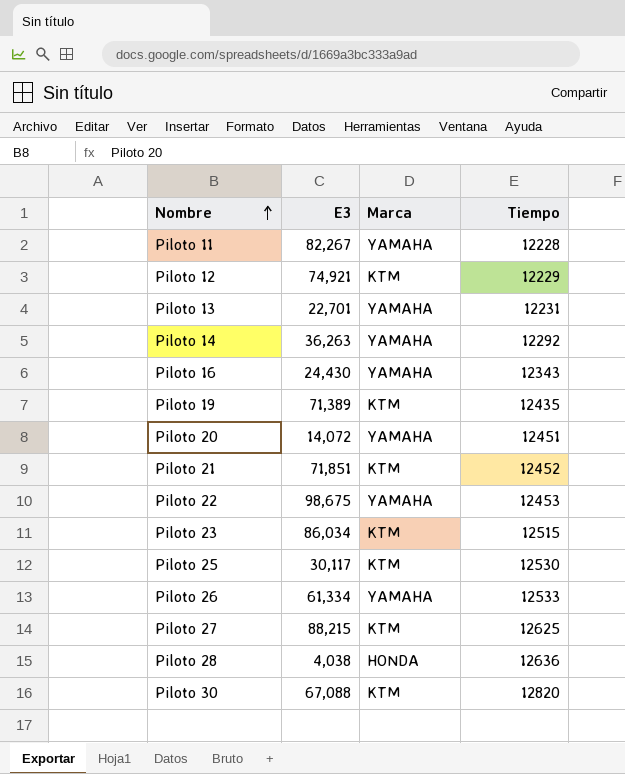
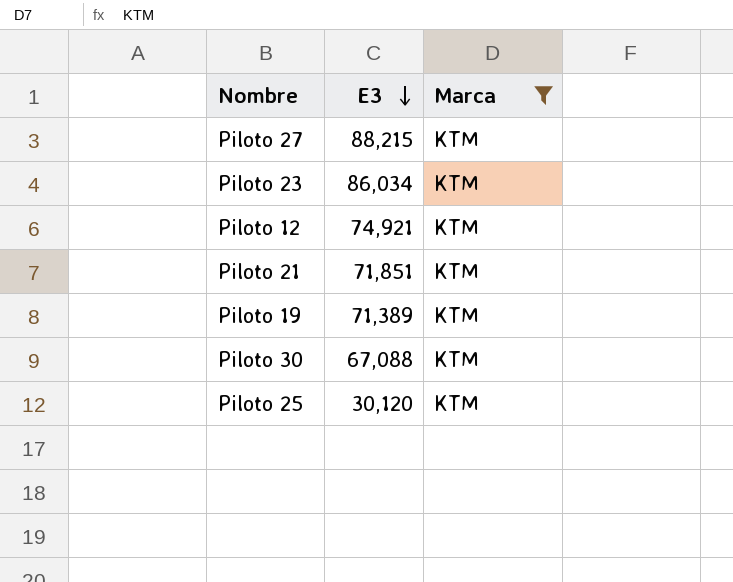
filter: none -> Marca = KTM
row order: Nombre ascending -> E3 descending
column Tiempo | position: 4 -> none
Piloto 25 | E3: 30,117 -> 30,120

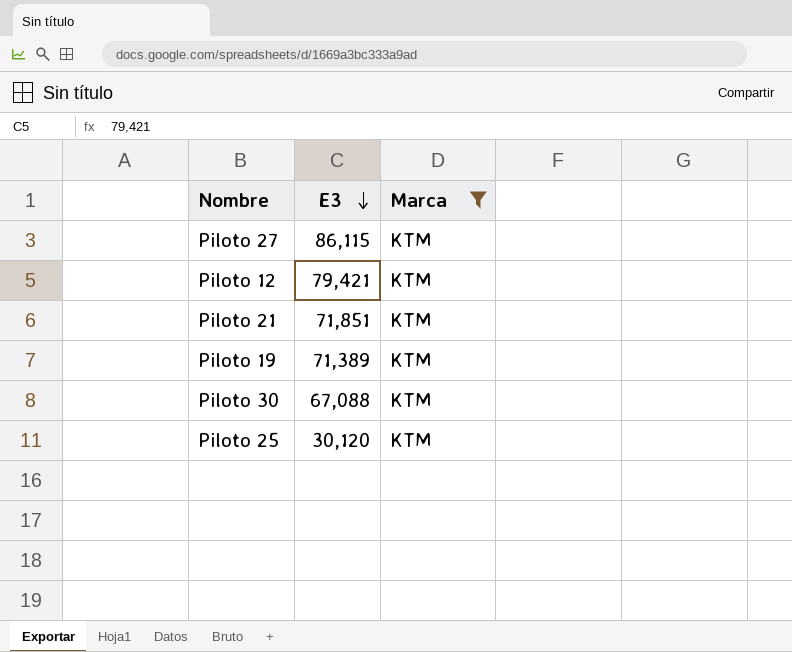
row Piloto 23: 86,034 | KTM -> none
Piloto 27 | E3: 88,215 -> 86,115
Piloto 12 | E3: 74,921 -> 79,421

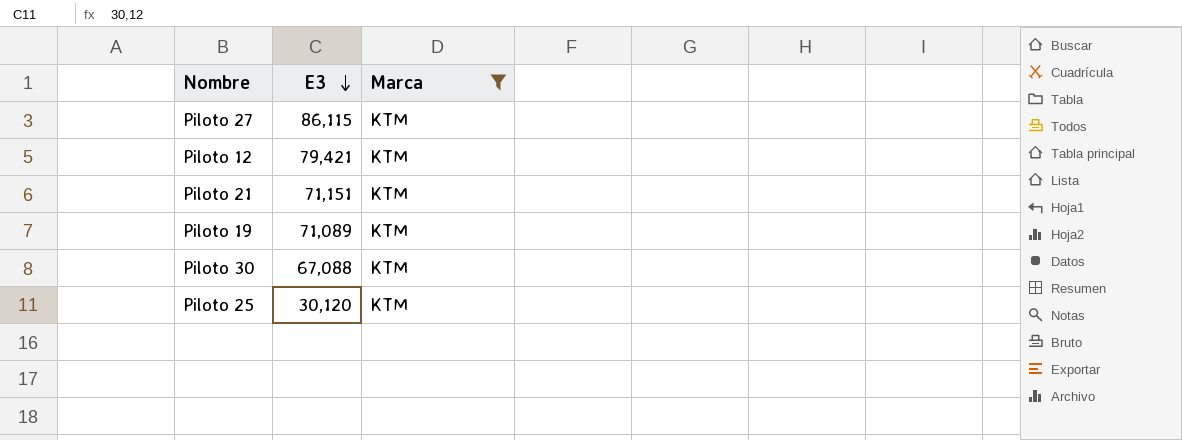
Piloto 21 | E3: 71,851 -> 71,151
Piloto 19 | E3: 71,389 -> 71,089

